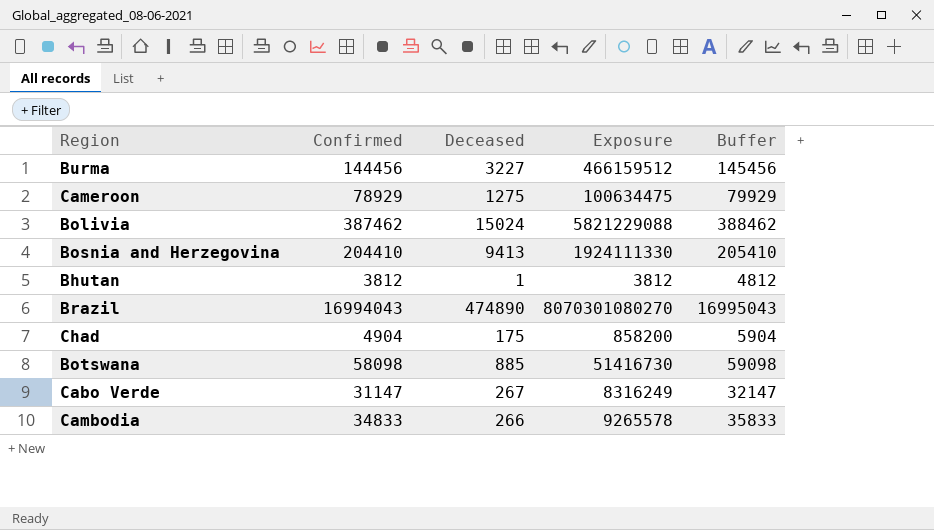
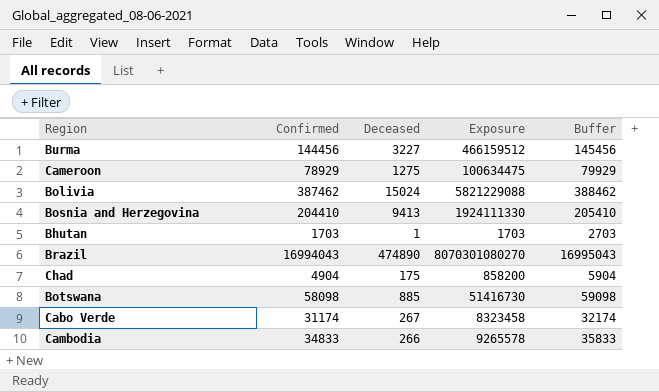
Bhutan | Confirmed: 3812 -> 1703
Bhutan | Exposure: 3812 -> 1703
Bhutan | Buffer: 4812 -> 2703
Cabo Verde | Confirmed: 31147 -> 31174
Cabo Verde | Exposure: 8316249 -> 8323458
Cabo Verde | Buffer: 32147 -> 32174

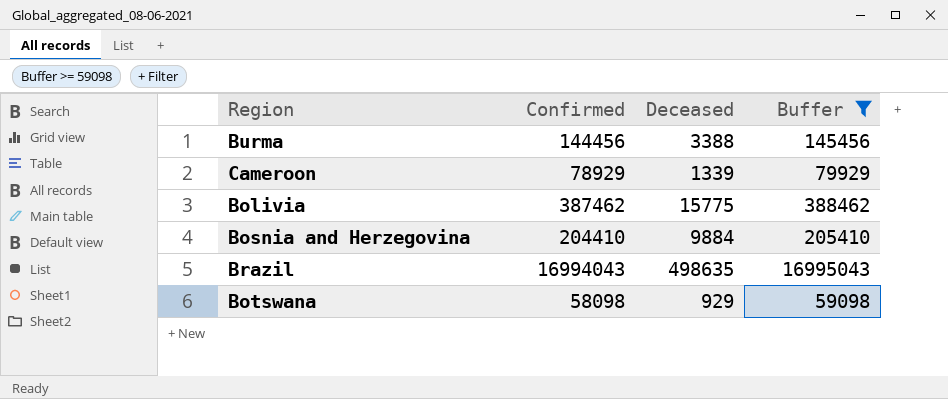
filter: none -> Buffer >= 59098
column Exposure | formula: [Confirmed] * [Deceased] -> none
Burma | Deceased: 3227 -> 3388
Cameroon | Deceased: 1275 -> 1339
Bolivia | Deceased: 15024 -> 15775
Bosnia and Herzegovina | Deceased: 9413 -> 9884
Brazil | Deceased: 474890 -> 498635
Botswana | Deceased: 885 -> 929

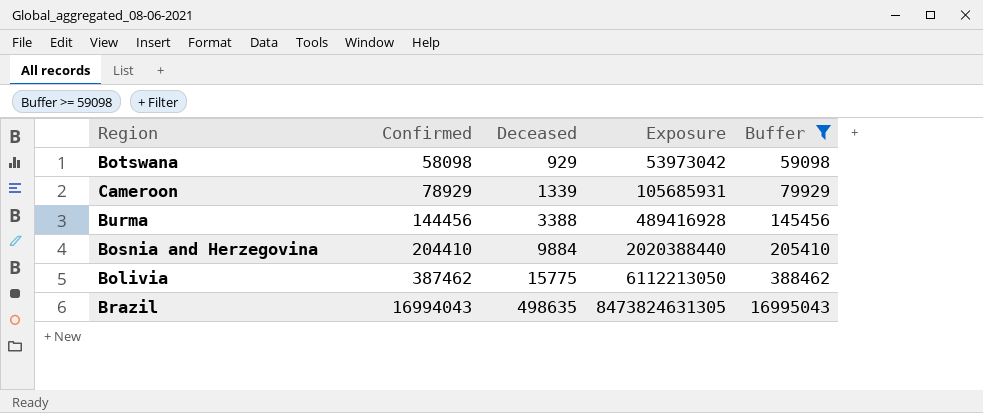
row order: none -> Confirmed ascending
column Exposure | formula: none -> [Confirmed] * [Deceased]

